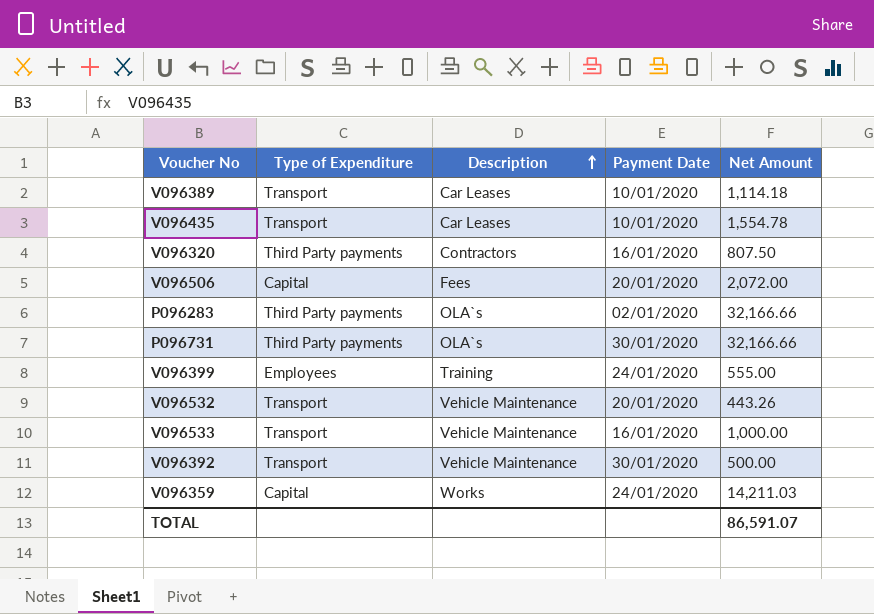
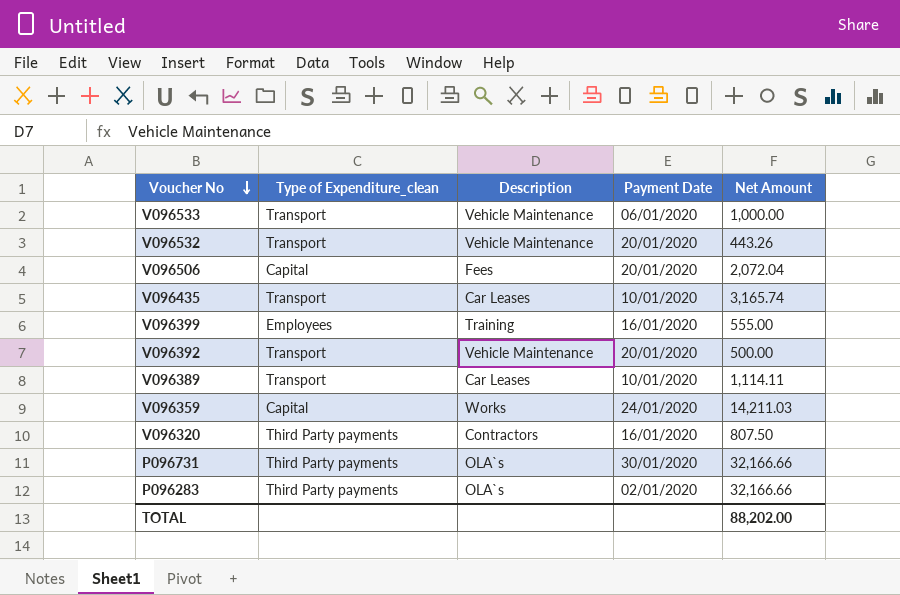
row order: Description ascending -> Voucher No descending
column name: Type of Expenditure -> Type of Expenditure_clean
V096533 | Payment Date: 16/01/2020 -> 06/01/2020
V096506 | Net Amount: 2,072.00 -> 2,072.04
V096435 | Net Amount: 1,554.78 -> 3,165.74
V096399 | Payment Date: 24/01/2020 -> 16/01/2020
V096392 | Payment Date: 30/01/2020 -> 20/01/2020
V096389 | Net Amount: 1,114.18 -> 1,114.11
TOTAL | Net Amount: 86,591.07 -> 88,202.00

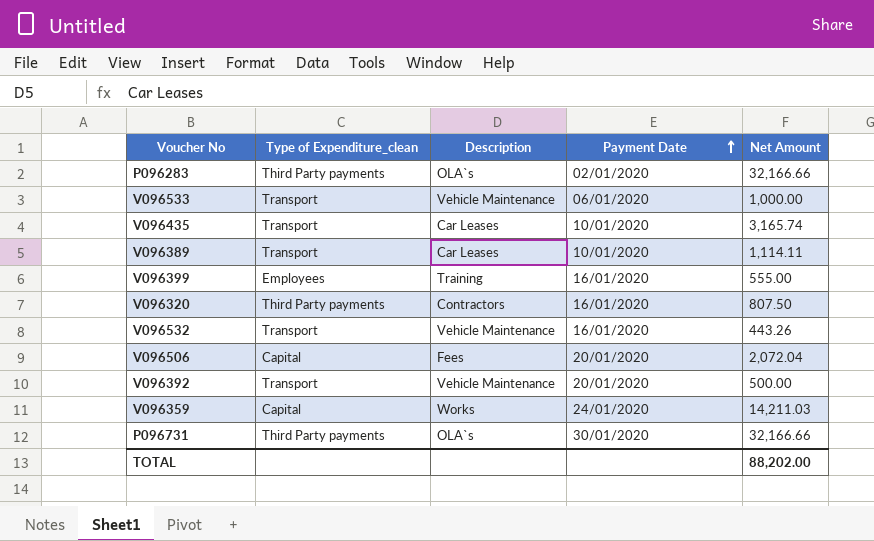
row order: Voucher No descending -> Payment Date ascending
V096532 | Payment Date: 20/01/2020 -> 16/01/2020

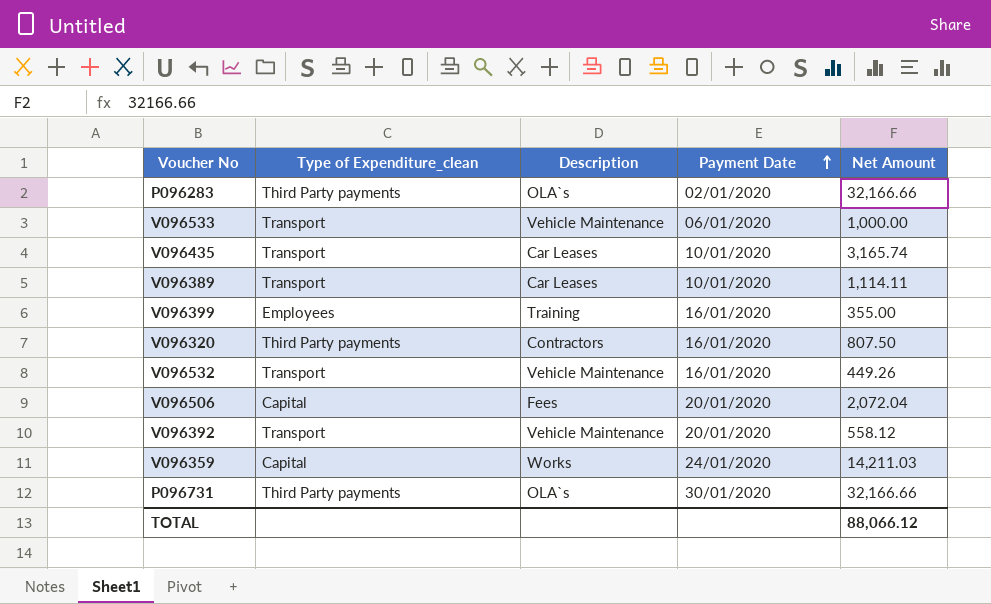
V096399 | Net Amount: 555.00 -> 355.00
V096532 | Net Amount: 443.26 -> 449.26
V096392 | Net Amount: 500.00 -> 558.12
TOTAL | Net Amount: 88,202.00 -> 88,066.12

